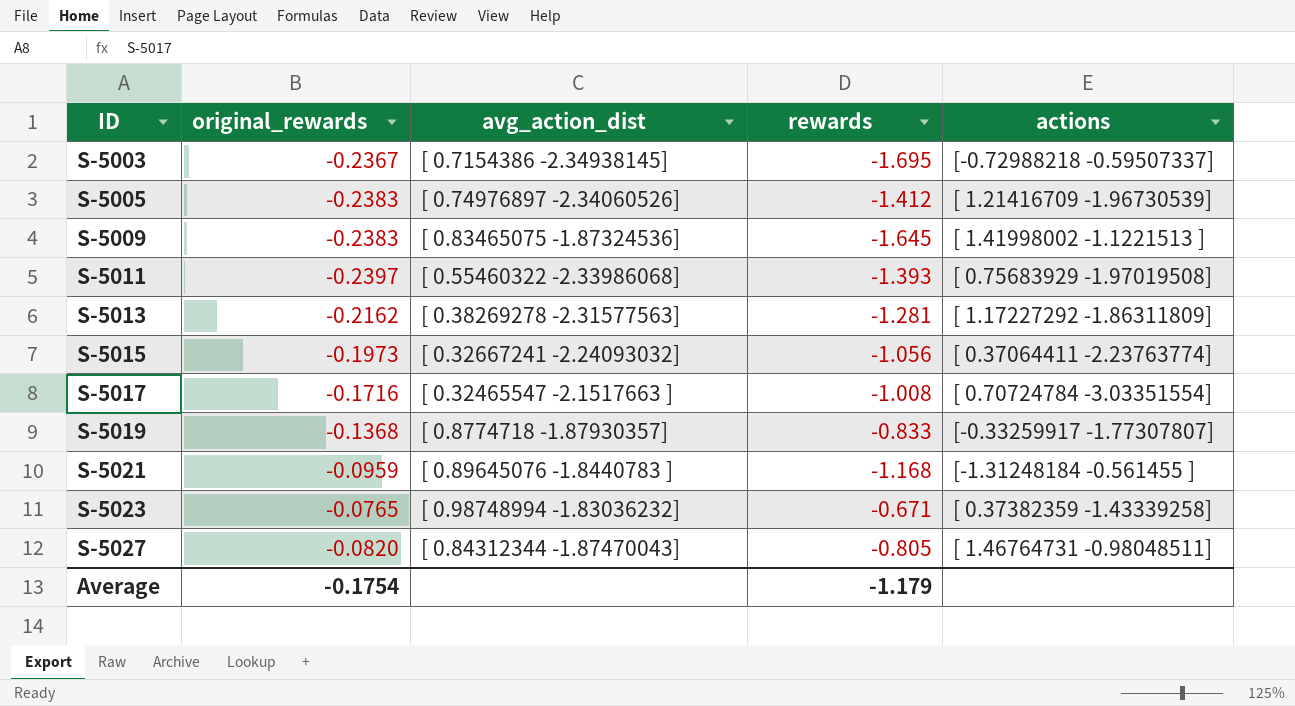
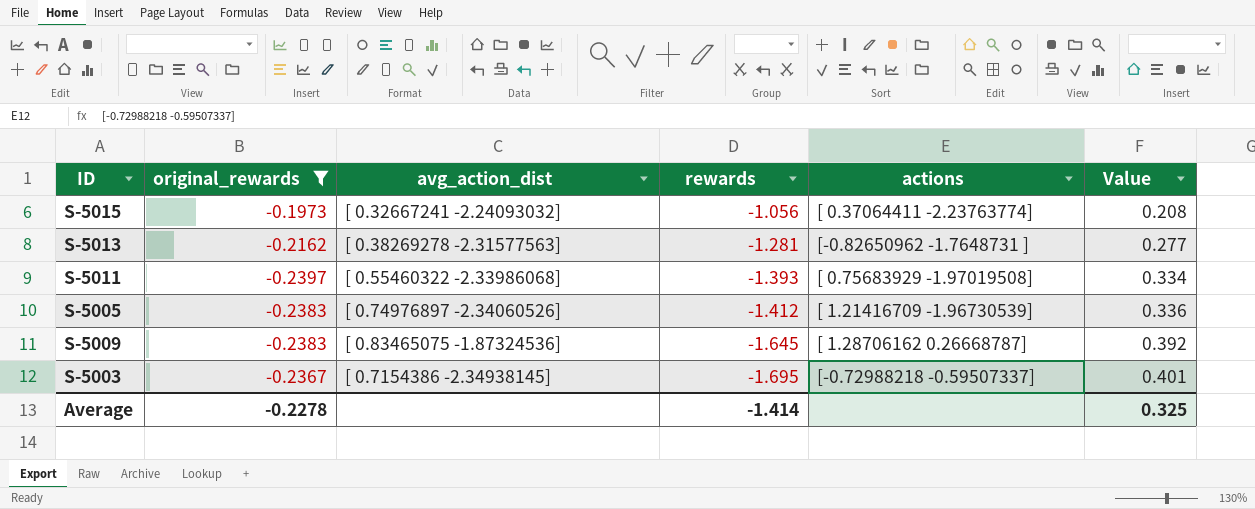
filter: none -> original_rewards <= -0.1973
row order: ID ascending -> rewards descending
column Value | formula: none -> [original_rewards] * [rewards]
S-5013 | actions: [ 1.17227292 -1.86311809] -> [-0.82650962 -1.7648731 ]
S-5009 | actions: [ 1.41998002 -1.1221513 ] -> [ 1.28706162 0.26668787]
Average | original_rewards: -0.1754 -> -0.2278
Average | rewards: -1.179 -> -1.414

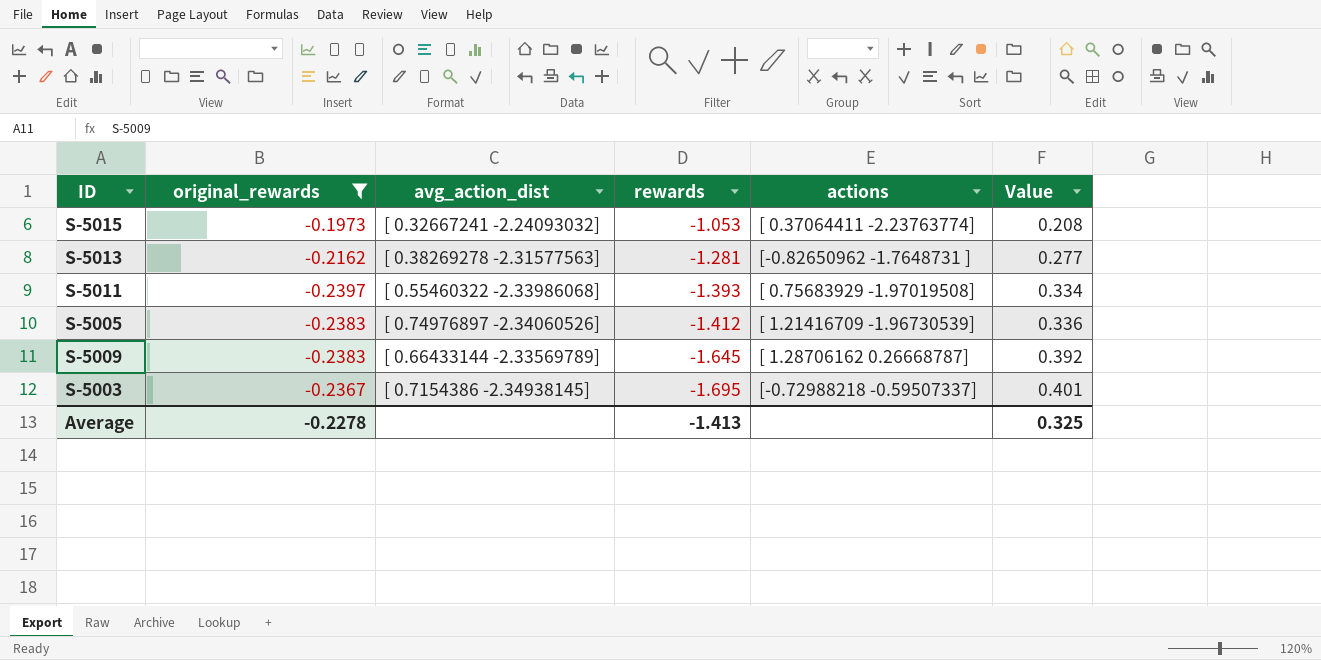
S-5015 | rewards: -1.056 -> -1.053
S-5009 | avg_action_dist: [ 0.83465075 -1.87324536] -> [ 0.66433144 -2.33569789]
Average | rewards: -1.414 -> -1.413

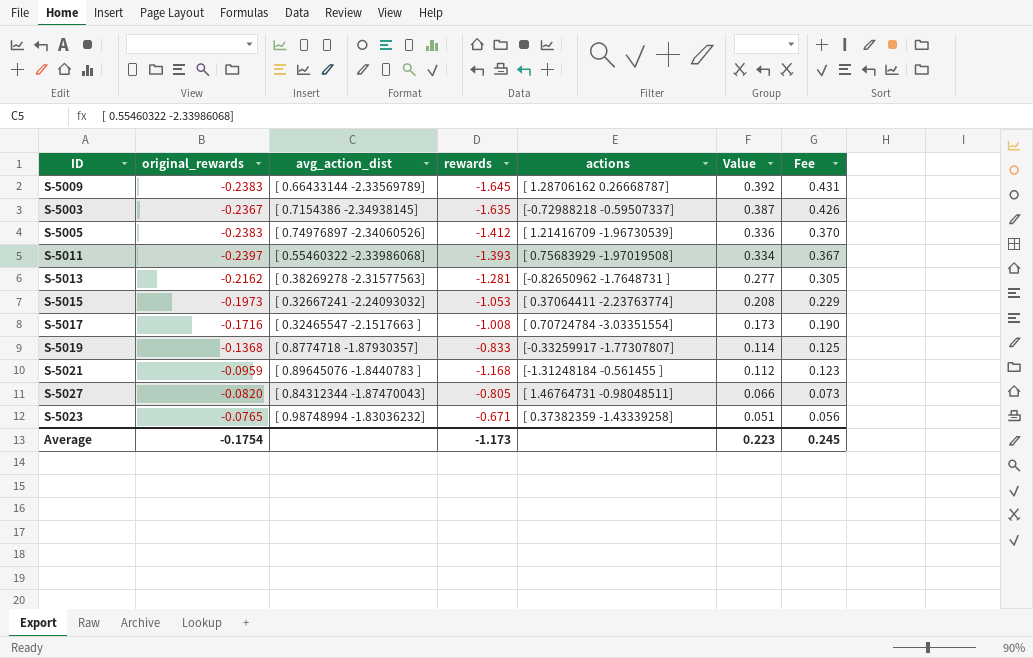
filter: original_rewards <= -0.1973 -> none
row order: rewards descending -> Value descending
column Fee | formula: none -> [Value] * 1.1
S-5003 | rewards: -1.695 -> -1.635
S-5003 | Value: 0.401 -> 0.387
Average | original_rewards: -0.2278 -> -0.1754
Average | rewards: -1.413 -> -1.173
Average | Value: 0.325 -> 0.223

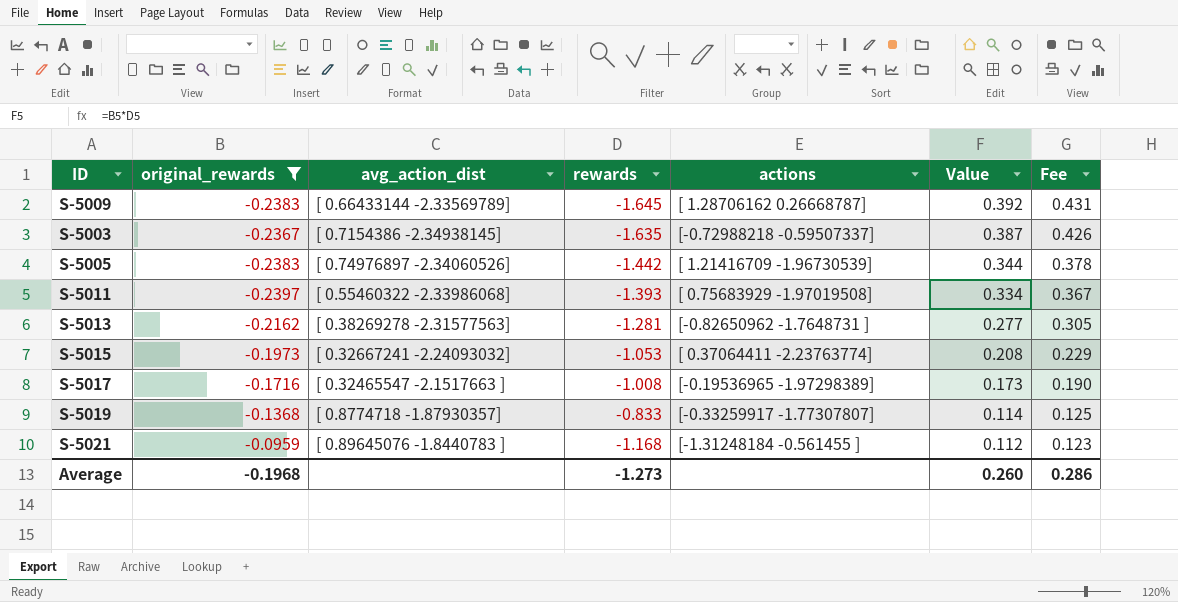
filter: none -> original_rewards <= -0.0959
S-5005 | rewards: -1.412 -> -1.442
S-5005 | Value: 0.336 -> 0.344
S-5005 | Fee: 0.370 -> 0.378
S-5017 | actions: [ 0.70724784 -3.03351554] -> [-0.19536965 -1.97298389]
Average | original_rewards: -0.1754 -> -0.1968
Average | rewards: -1.173 -> -1.273
Average | Value: 0.223 -> 0.260
Average | Fee: 0.245 -> 0.286

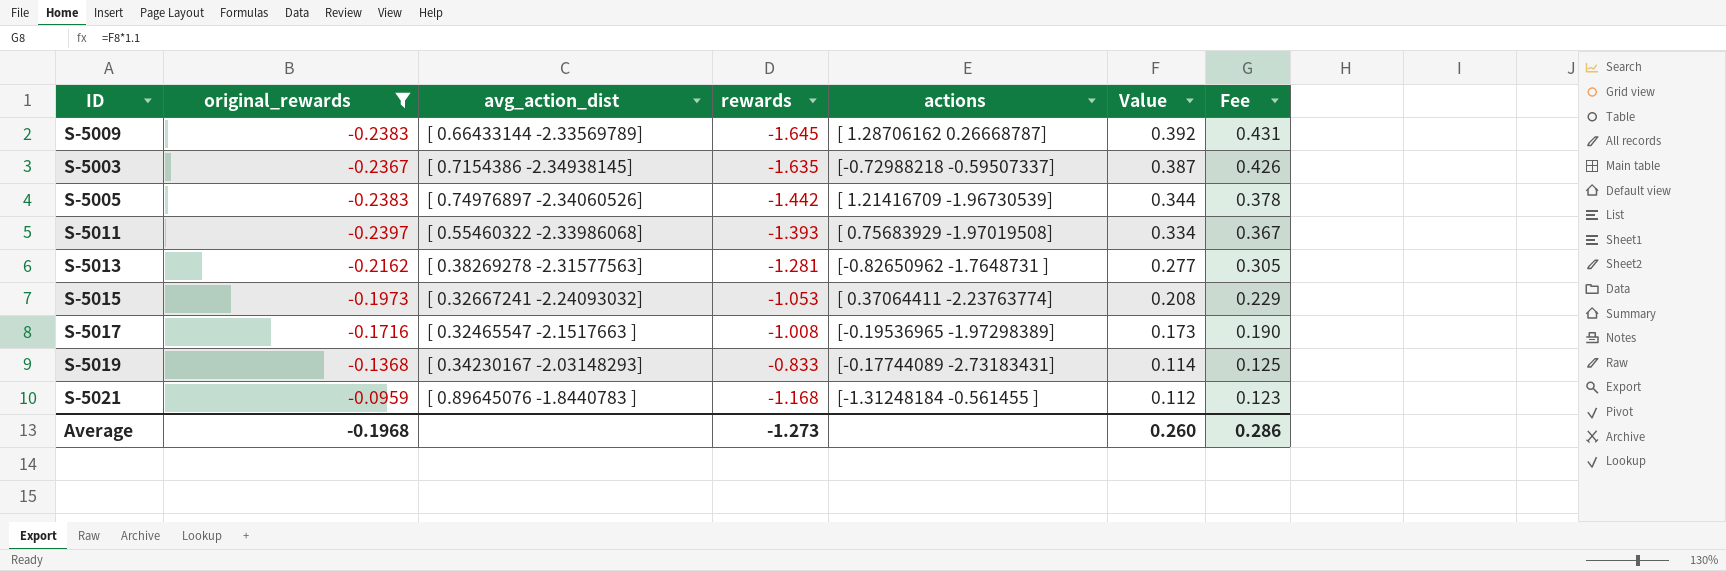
S-5019 | avg_action_dist: [ 0.8774718 -1.87930357] -> [ 0.34230167 -2.03148293]
S-5019 | actions: [-0.33259917 -1.77307807] -> [-0.17744089 -2.73183431]

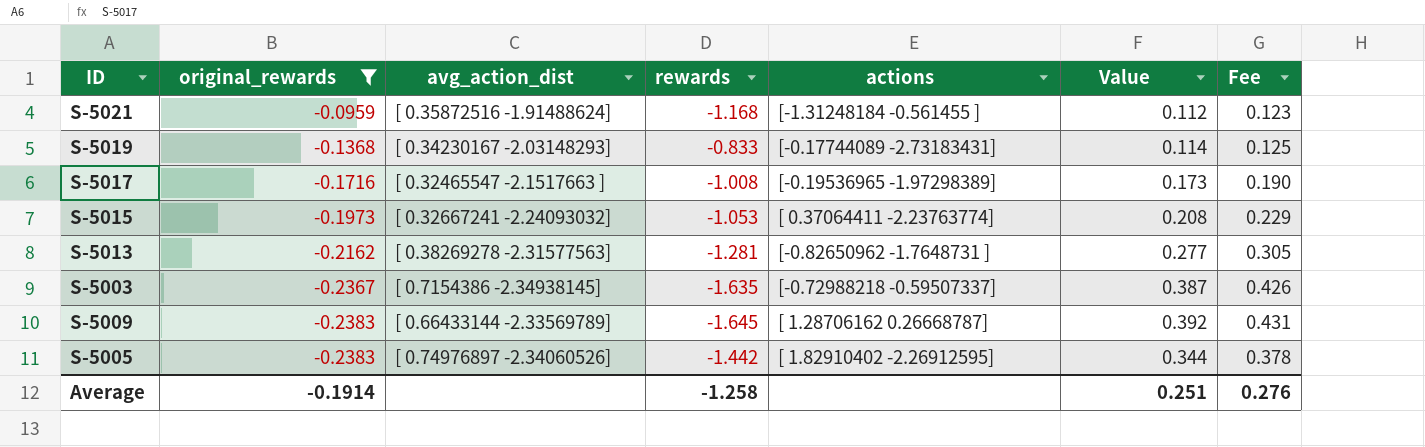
row order: Value descending -> original_rewards descending
row S-5011: -0.2397 | [ 0.55460322 -2.33986068] | -1.393 | [ 0.75683929 -1.97019508] | 0.334 | 0.367 -> none
S-5021 | avg_action_dist: [ 0.89645076 -1.8440783 ] -> [ 0.35872516 -1.91488624]
S-5005 | actions: [ 1.21416709 -1.96730539] -> [ 1.82910402 -2.26912595]
Average | original_rewards: -0.1968 -> -0.1914
Average | rewards: -1.273 -> -1.258
Average | Value: 0.260 -> 0.251
Average | Fee: 0.286 -> 0.276

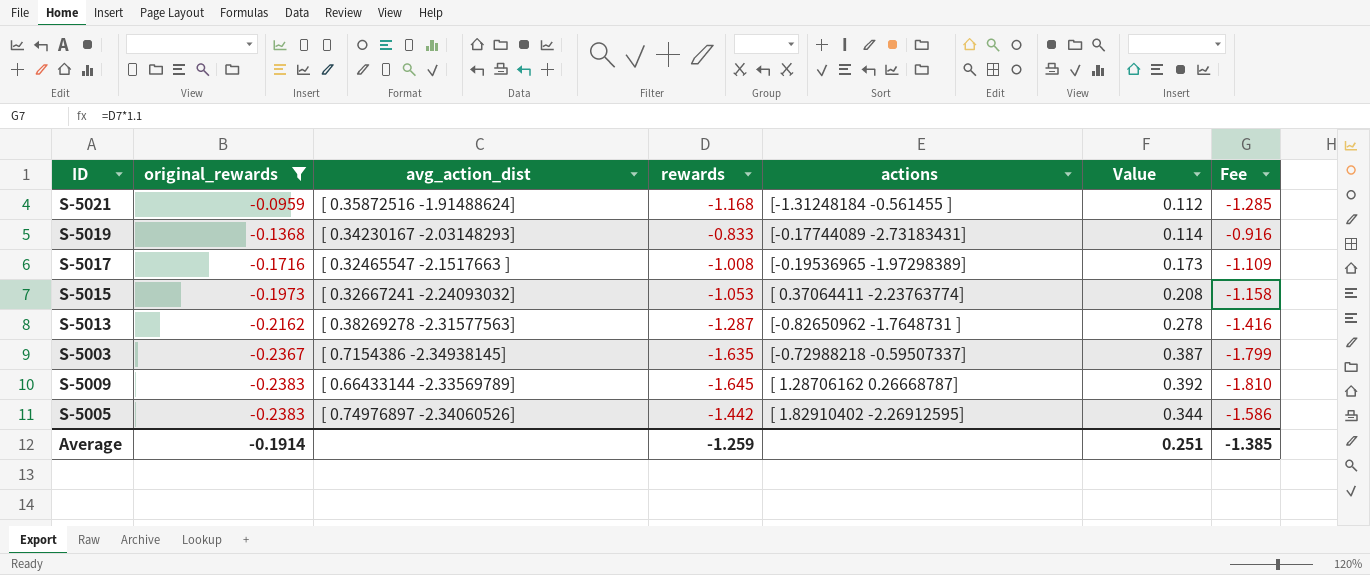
column Fee | formula: [Value] * 1.1 -> [rewards] * 1.1
S-5013 | rewards: -1.281 -> -1.287
S-5013 | Value: 0.277 -> 0.278
Average | rewards: -1.258 -> -1.259
Average | Fee: 0.276 -> -1.385

